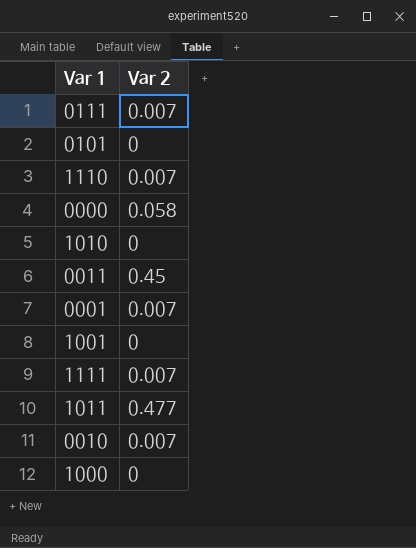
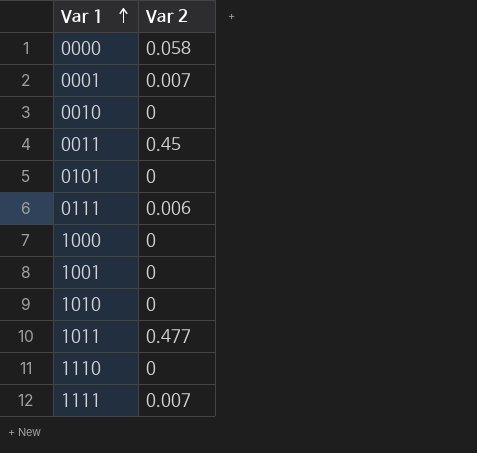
row order: none -> Var 1 ascending
0010 | Var 2: 0.007 -> 0
0111 | Var 2: 0.007 -> 0.006
1110 | Var 2: 0.007 -> 0

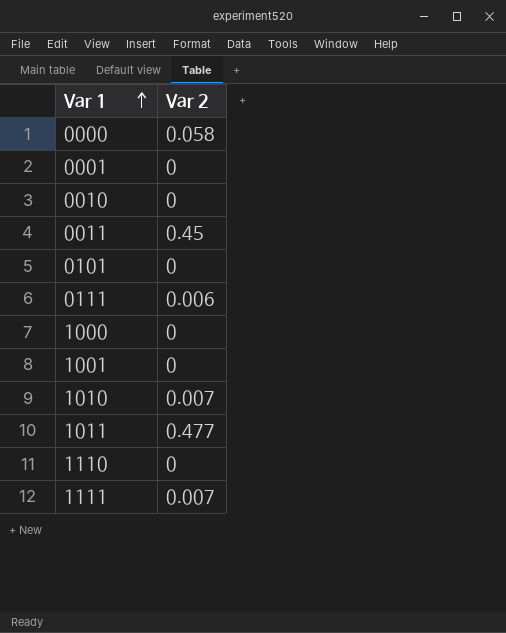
0001 | Var 2: 0.007 -> 0
1010 | Var 2: 0 -> 0.007

